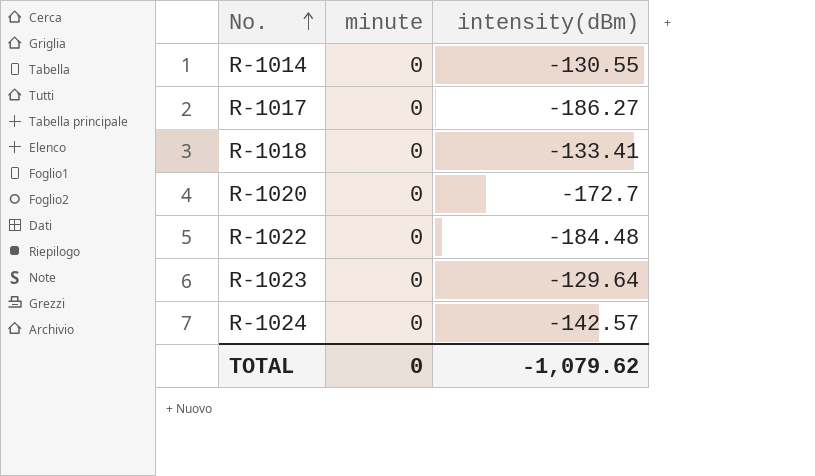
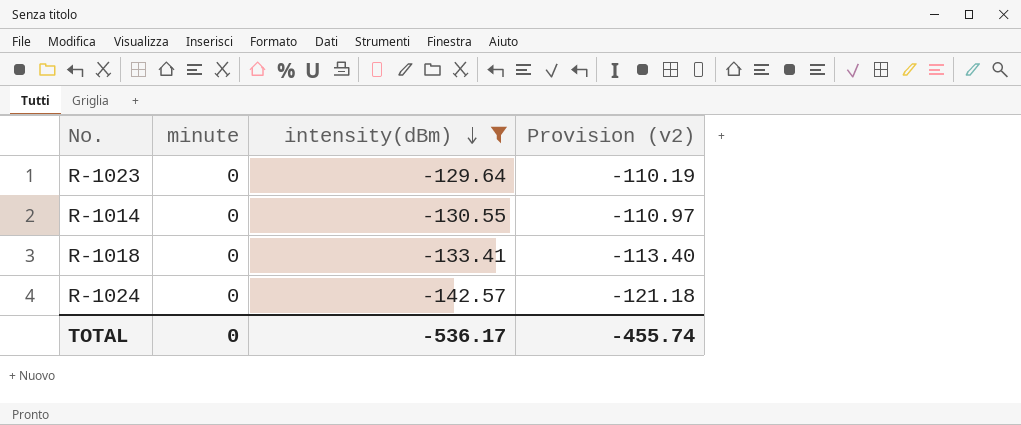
filter: none -> intensity(dBm) >= -142.57
row order: No. ascending -> intensity(dBm) descending
column Provision (v2) | formula: none -> [intensity(dBm)] * 0.85
TOTAL | intensity(dBm): -1,079.62 -> -536.17

